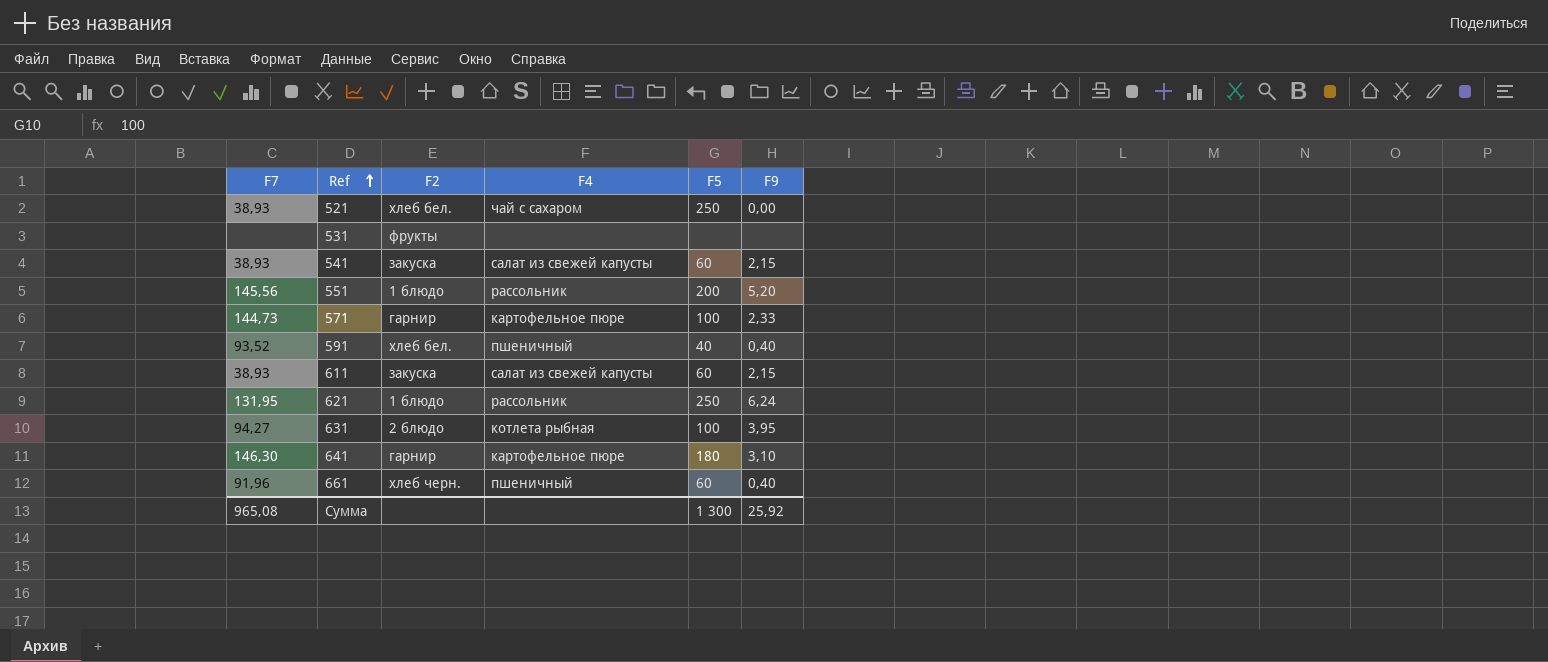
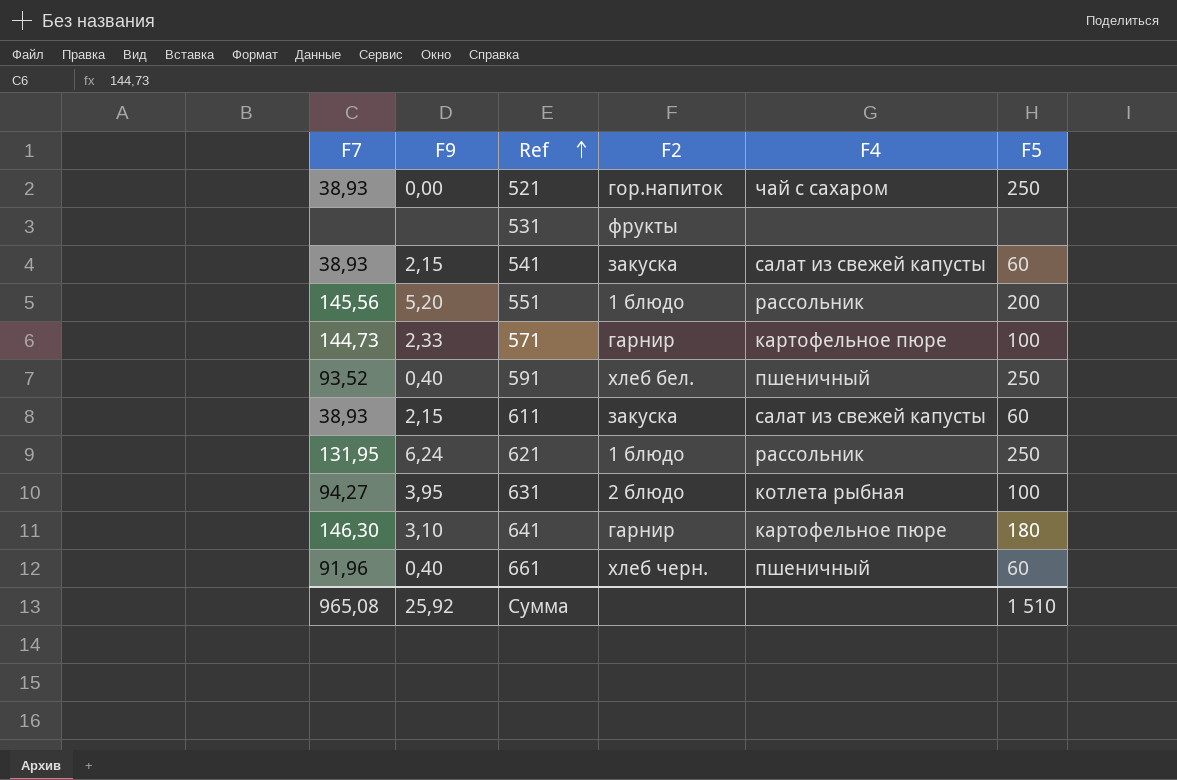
column F9 | position: 6 -> 2
521 | F2: хлеб бел. -> гор.напиток
591 | F5: 40 -> 250
Сумма | F5: 1 300 -> 1 510

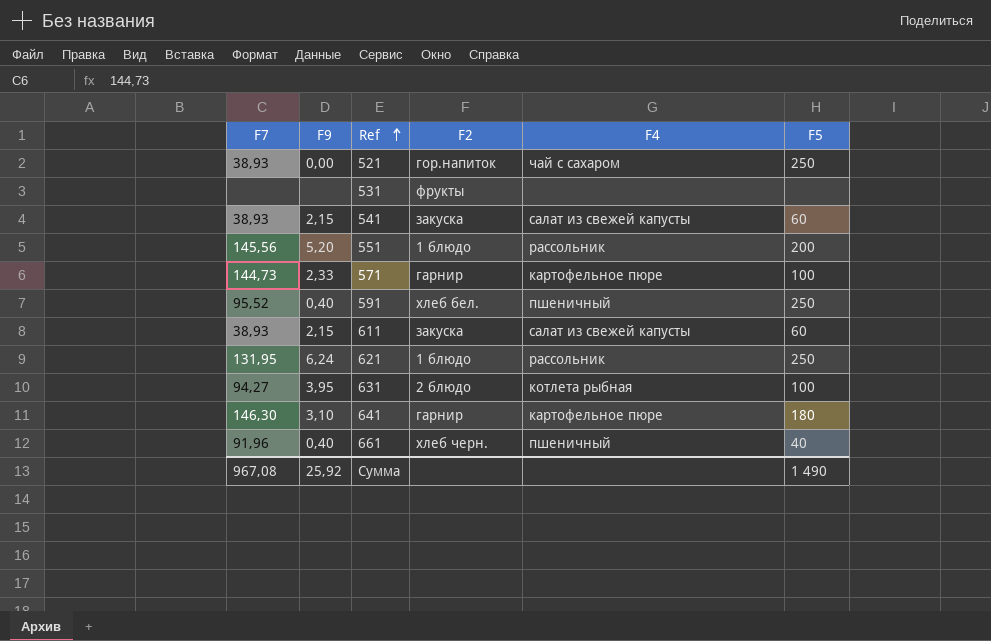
591 | F7: 93,52 -> 95,52
661 | F5: 60 -> 40
Сумма | F7: 965,08 -> 967,08
Сумма | F5: 1 510 -> 1 490

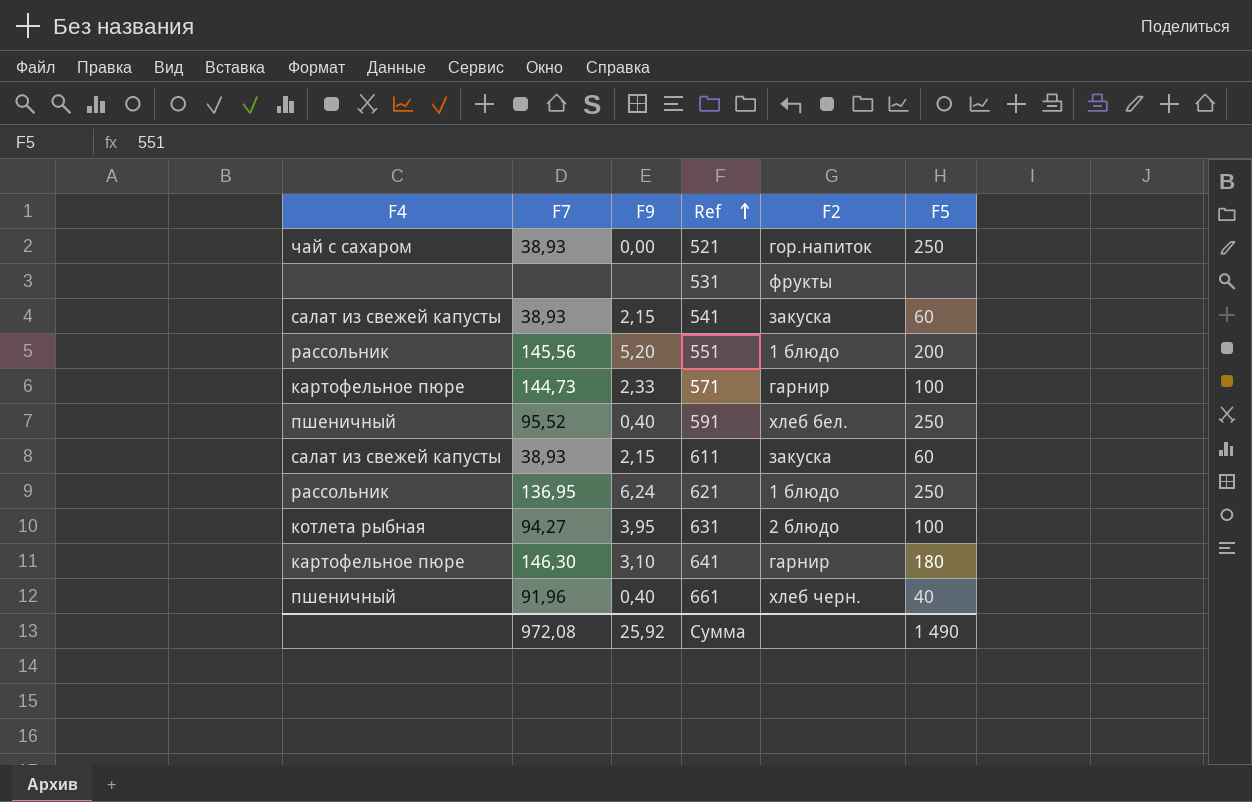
column F4 | position: 5 -> 1
621 | F7: 131,95 -> 136,95
Сумма | F7: 967,08 -> 972,08

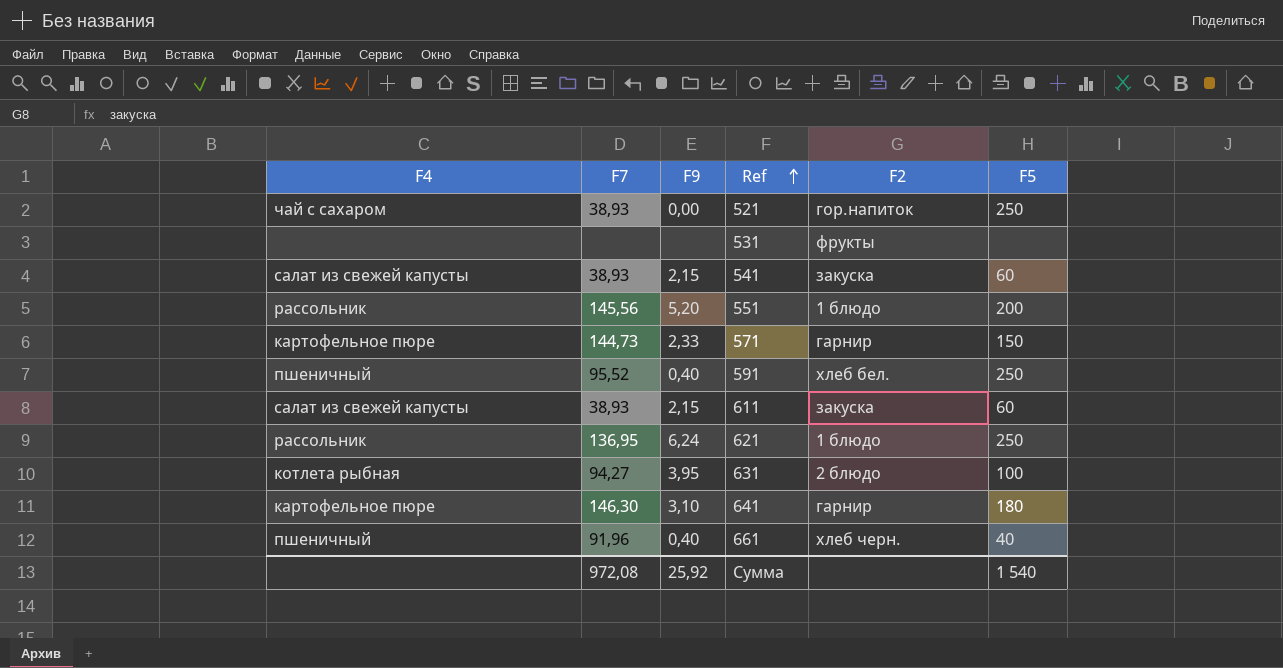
571 | F5: 100 -> 150
Сумма | F5: 1 490 -> 1 540

